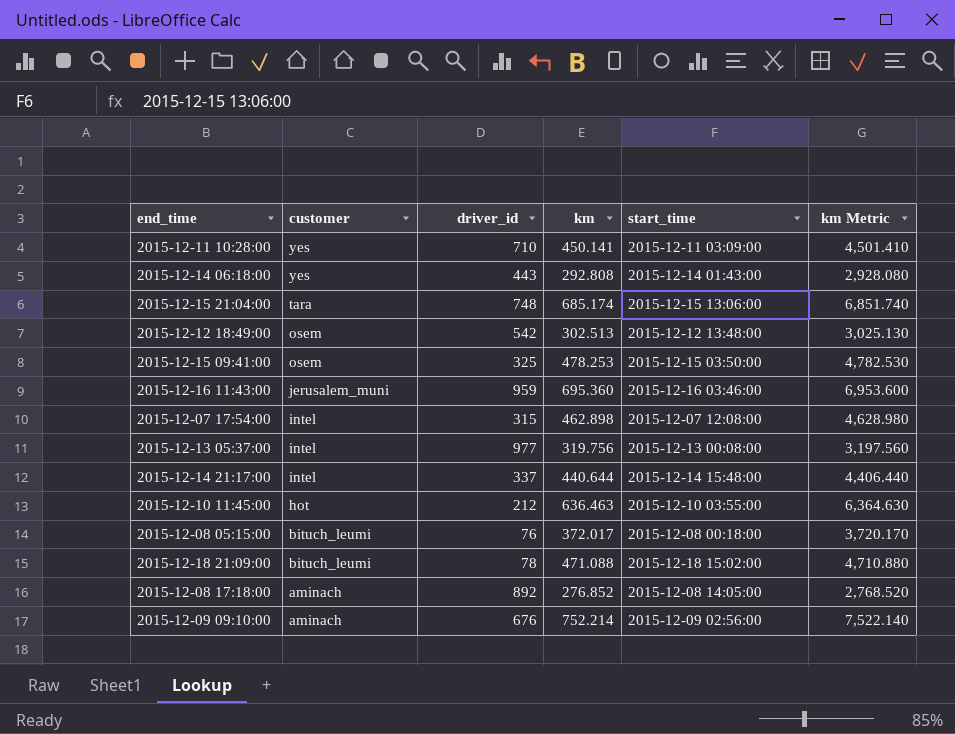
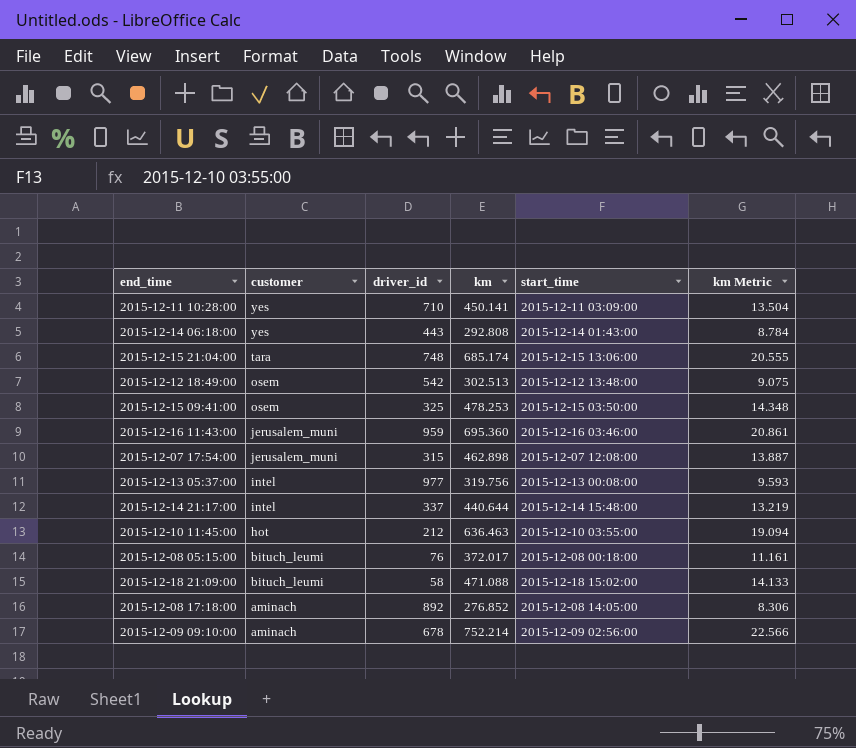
column km Metric | formula: [km] * 10 -> [km] * 0.03
2015-12-07 17:54:00 | customer: intel -> jerusalem_muni
2015-12-18 21:09:00 | driver_id: 78 -> 58
2015-12-09 09:10:00 | driver_id: 676 -> 678

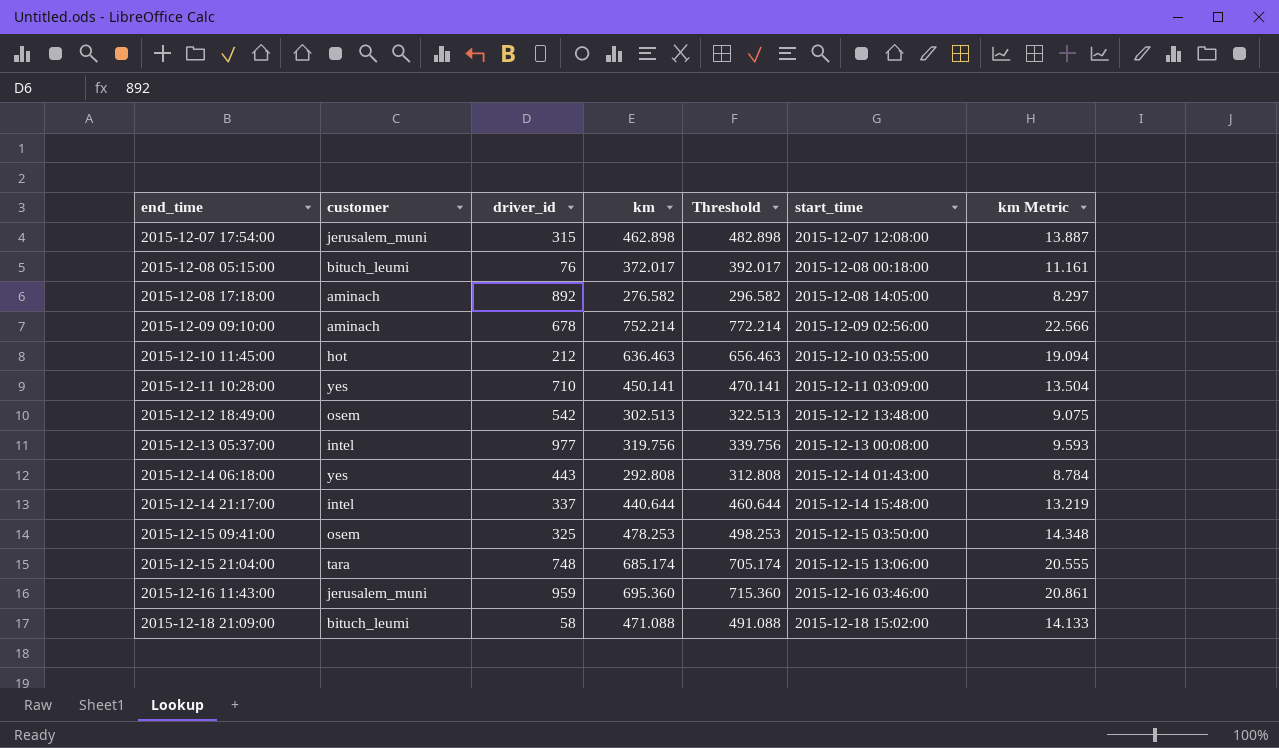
row order: customer descending -> end_time ascending
column Threshold | formula: none -> [km] + 20
2015-12-08 17:18:00 | km: 276.852 -> 276.582
2015-12-08 17:18:00 | km Metric: 8.306 -> 8.297

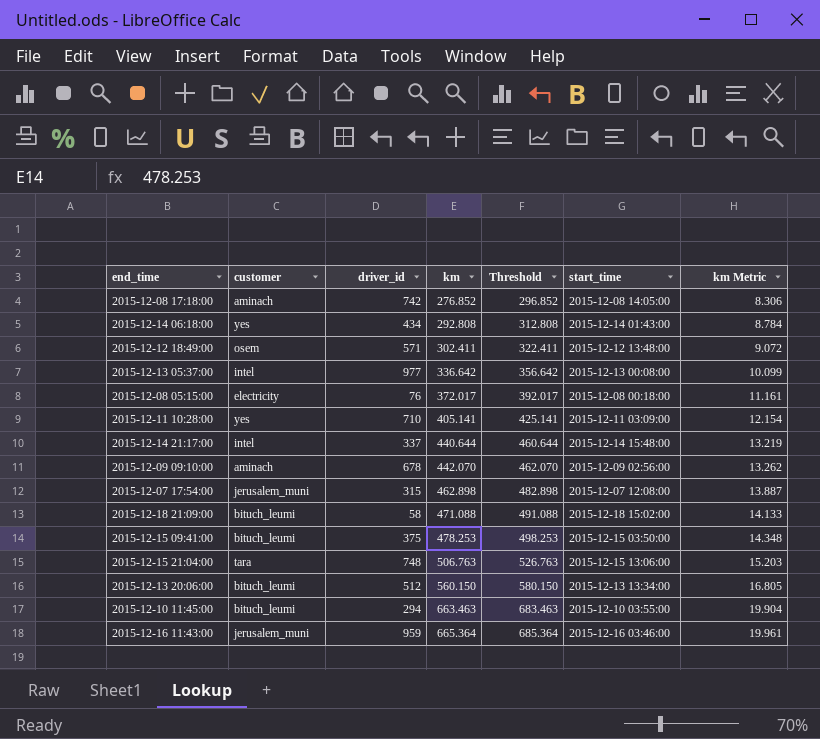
row order: end_time ascending -> km ascending
2015-12-08 17:18:00 | driver_id: 892 -> 742
2015-12-08 17:18:00 | km: 276.582 -> 276.852
2015-12-08 17:18:00 | Threshold: 296.582 -> 296.852
2015-12-08 17:18:00 | km Metric: 8.297 -> 8.306
2015-12-14 06:18:00 | driver_id: 443 -> 434
2015-12-12 18:49:00 | driver_id: 542 -> 571
2015-12-12 18:49:00 | km: 302.513 -> 302.411
2015-12-12 18:49:00 | Threshold: 322.513 -> 322.411
2015-12-12 18:49:00 | km Metric: 9.075 -> 9.072
2015-12-13 05:37:00 | km: 319.756 -> 336.642
2015-12-13 05:37:00 | Threshold: 339.756 -> 356.642
2015-12-13 05:37:00 | km Metric: 9.593 -> 10.099
2015-12-08 05:15:00 | customer: bituch_leumi -> electricity
2015-12-11 10:28:00 | km: 450.141 -> 405.141
2015-12-11 10:28:00 | Threshold: 470.141 -> 425.141
2015-12-11 10:28:00 | km Metric: 13.504 -> 12.154
2015-12-09 09:10:00 | km: 752.214 -> 442.070
2015-12-09 09:10:00 | Threshold: 772.214 -> 462.070
2015-12-09 09:10:00 | km Metric: 22.566 -> 13.262
2015-12-15 09:41:00 | customer: osem -> bituch_leumi
2015-12-15 09:41:00 | driver_id: 325 -> 375
2015-12-15 21:04:00 | km: 685.174 -> 506.763
2015-12-15 21:04:00 | Threshold: 705.174 -> 526.763
2015-12-15 21:04:00 | km Metric: 20.555 -> 15.203
row 2015-12-13 20:06:00: none -> bituch_leumi | 512 | 560.150 | 580.150 | 2015-12-13 13:34:00 | 16.805
2015-12-10 11:45:00 | customer: hot -> bituch_leumi
2015-12-10 11:45:00 | driver_id: 212 -> 294
2015-12-10 11:45:00 | km: 636.463 -> 663.463
2015-12-10 11:45:00 | Threshold: 656.463 -> 683.463
2015-12-10 11:45:00 | km Metric: 19.094 -> 19.904
2015-12-16 11:43:00 | km: 695.360 -> 665.364
2015-12-16 11:43:00 | Threshold: 715.360 -> 685.364
2015-12-16 11:43:00 | km Metric: 20.861 -> 19.961

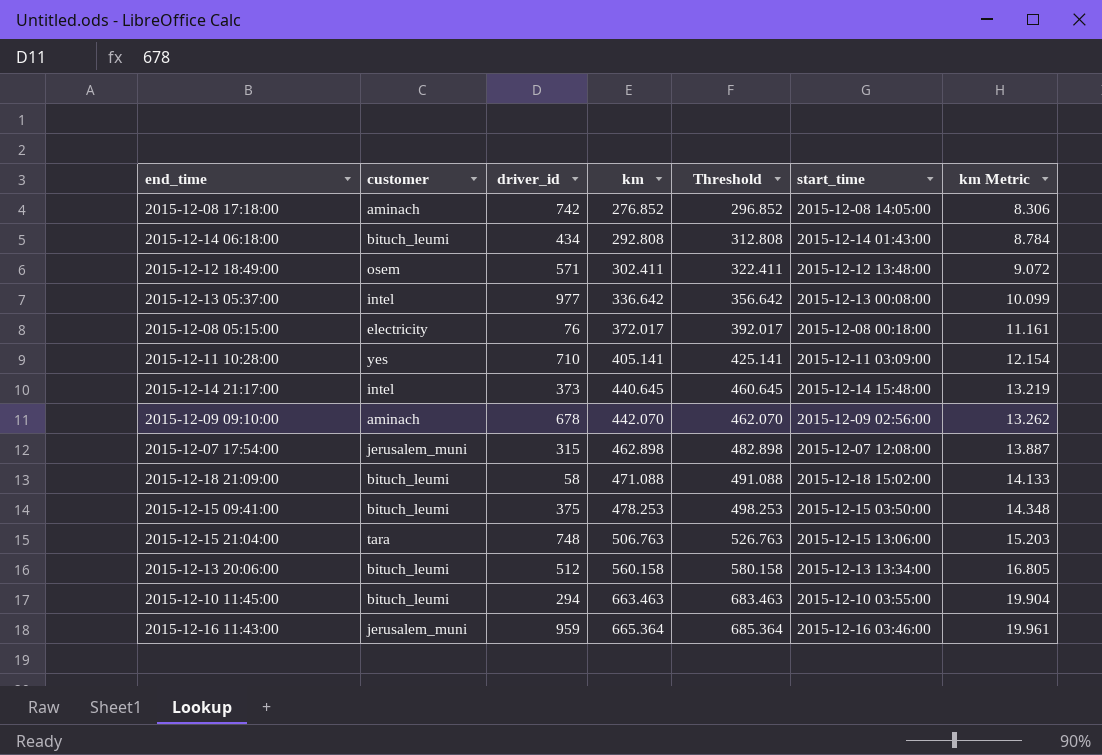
2015-12-14 06:18:00 | customer: yes -> bituch_leumi
2015-12-14 21:17:00 | driver_id: 337 -> 373
2015-12-14 21:17:00 | km: 440.644 -> 440.645
2015-12-14 21:17:00 | Threshold: 460.644 -> 460.645
2015-12-13 20:06:00 | km: 560.150 -> 560.158
2015-12-13 20:06:00 | Threshold: 580.150 -> 580.158

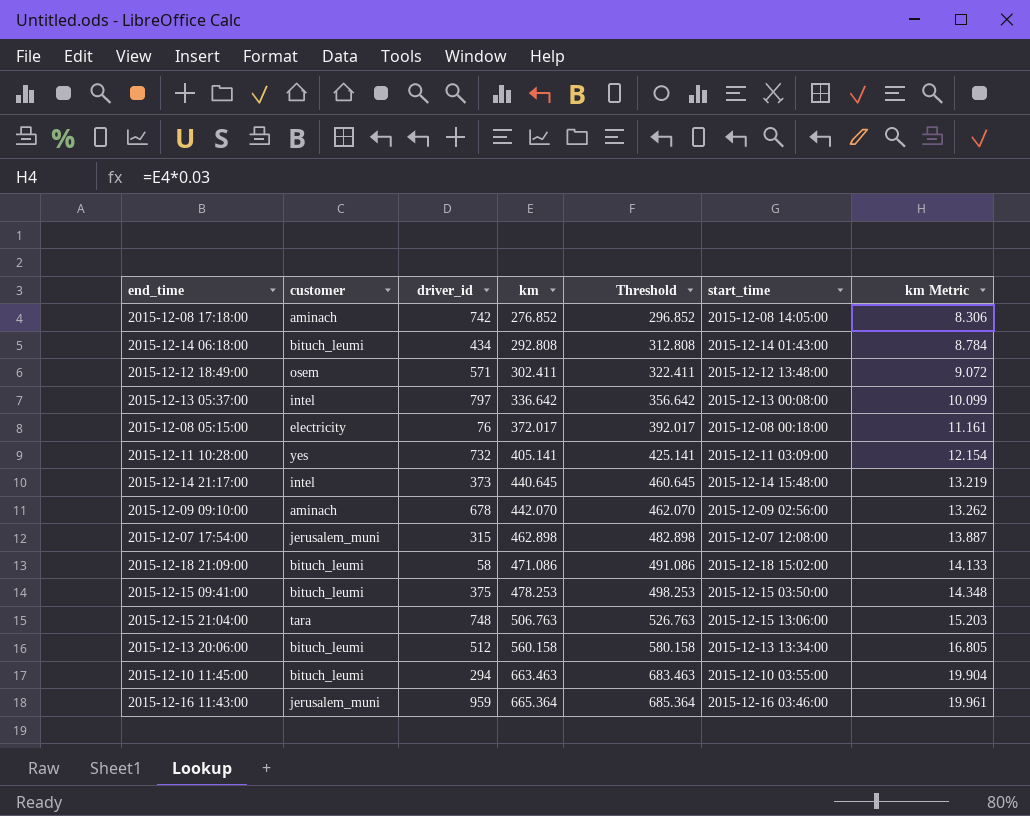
2015-12-13 05:37:00 | driver_id: 977 -> 797
2015-12-11 10:28:00 | driver_id: 710 -> 732
2015-12-18 21:09:00 | km: 471.088 -> 471.086
2015-12-18 21:09:00 | Threshold: 491.088 -> 491.086

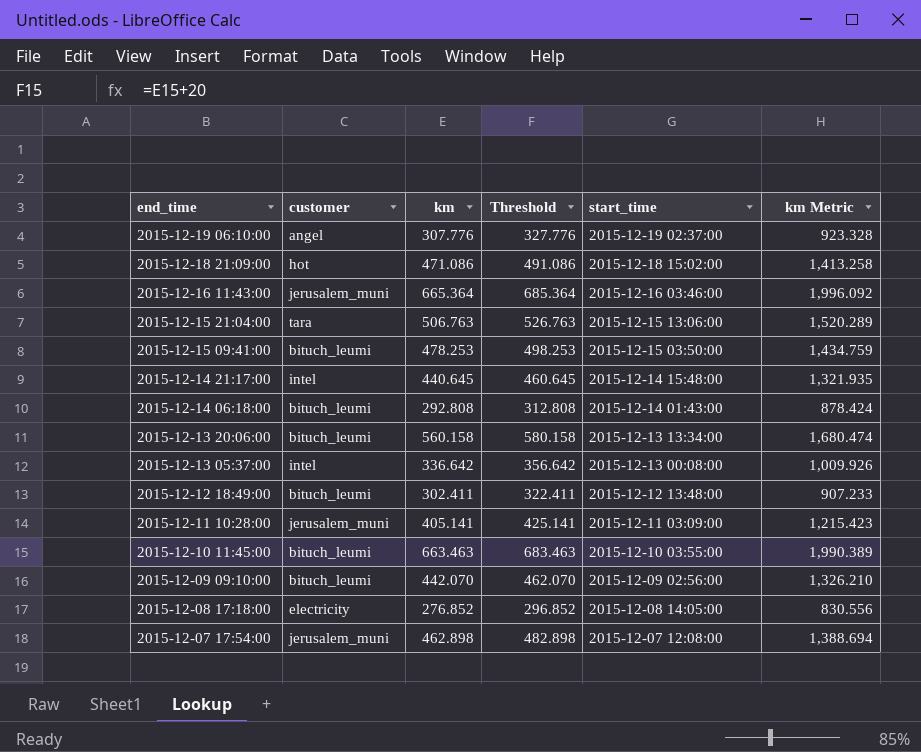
row order: km ascending -> end_time descending
column driver_id | position: 3 -> none
column km Metric | formula: [km] * 0.03 -> [km] * 3
row 2015-12-08 05:15:00: electricity | 76 | 372.017 | 392.017 | 2015-12-08 00:18:00 | 11.161 -> none
row 2015-12-19 06:10:00: none -> angel | 307.776 | 327.776 | 2015-12-19 02:37:00 | 923.328
2015-12-18 21:09:00 | customer: bituch_leumi -> hot
2015-12-12 18:49:00 | customer: osem -> bituch_leumi
2015-12-11 10:28:00 | customer: yes -> jerusalem_muni
2015-12-09 09:10:00 | customer: aminach -> bituch_leumi
2015-12-08 17:18:00 | customer: aminach -> electricity

